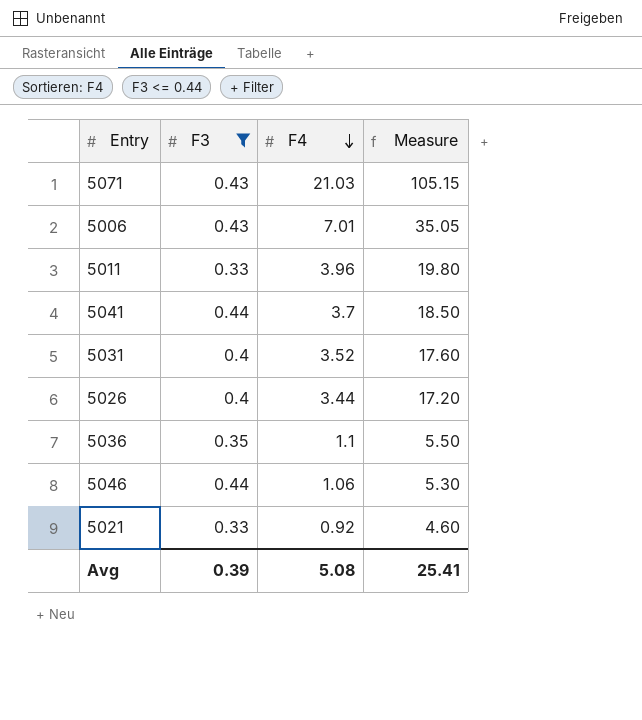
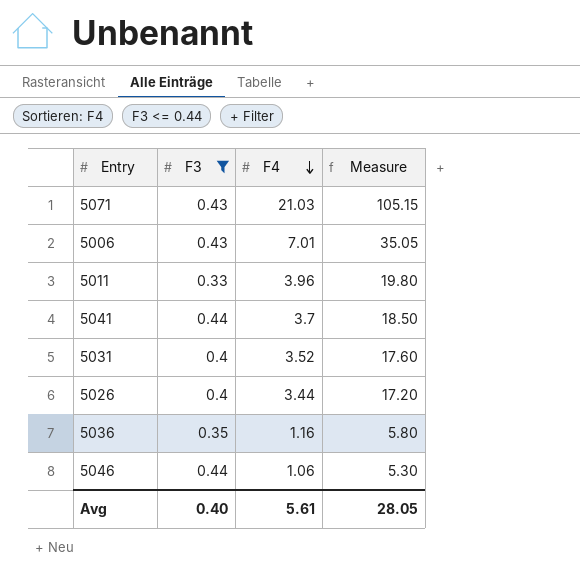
row 5021: 0.33 | 0.92 | 4.60 -> none
5036 | F4: 1.1 -> 1.16
5036 | Measure: 5.50 -> 5.80
Avg | F3: 0.39 -> 0.40
Avg | F4: 5.08 -> 5.61
Avg | Measure: 25.41 -> 28.05

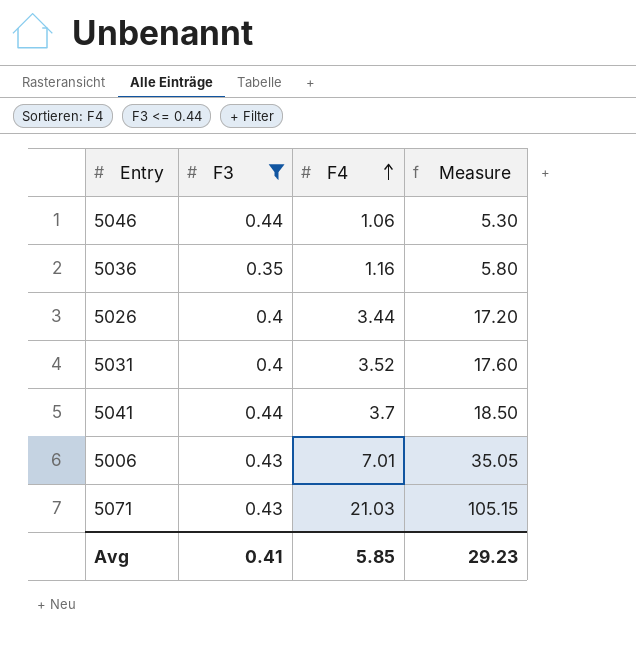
row order: F4 descending -> F4 ascending
row 5011: 0.33 | 3.96 | 19.80 -> none
Avg | F3: 0.40 -> 0.41
Avg | F4: 5.61 -> 5.85
Avg | Measure: 28.05 -> 29.23

